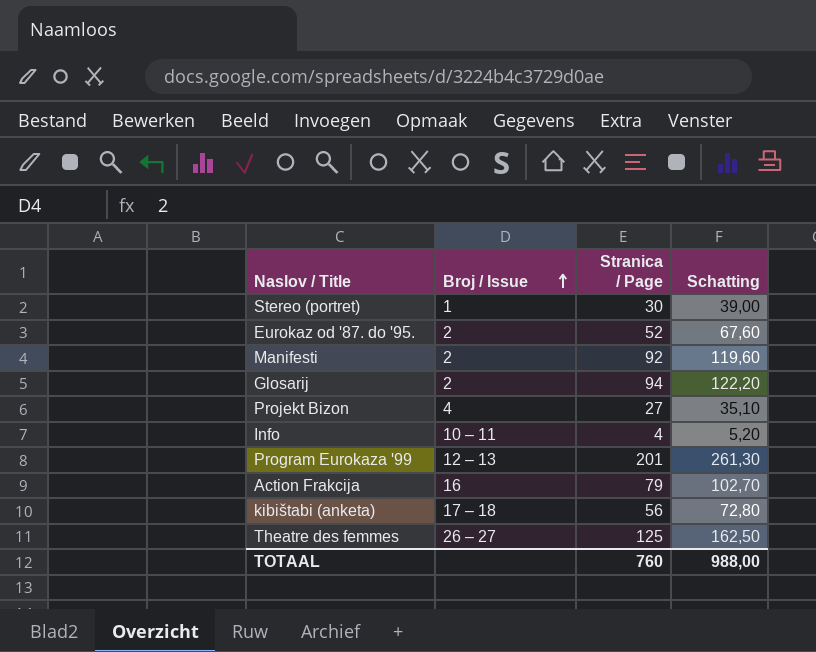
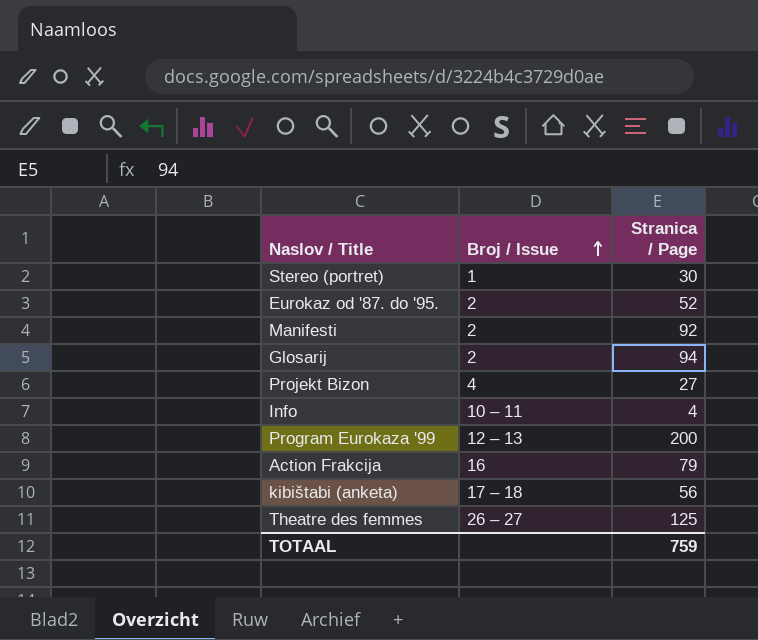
column Schatting | formula: [Stranica / Page] * 1,3 -> none
Program Eurokaza '99 | Stranica / Page: 201 -> 200
TOTAAL | Stranica / Page: 760 -> 759

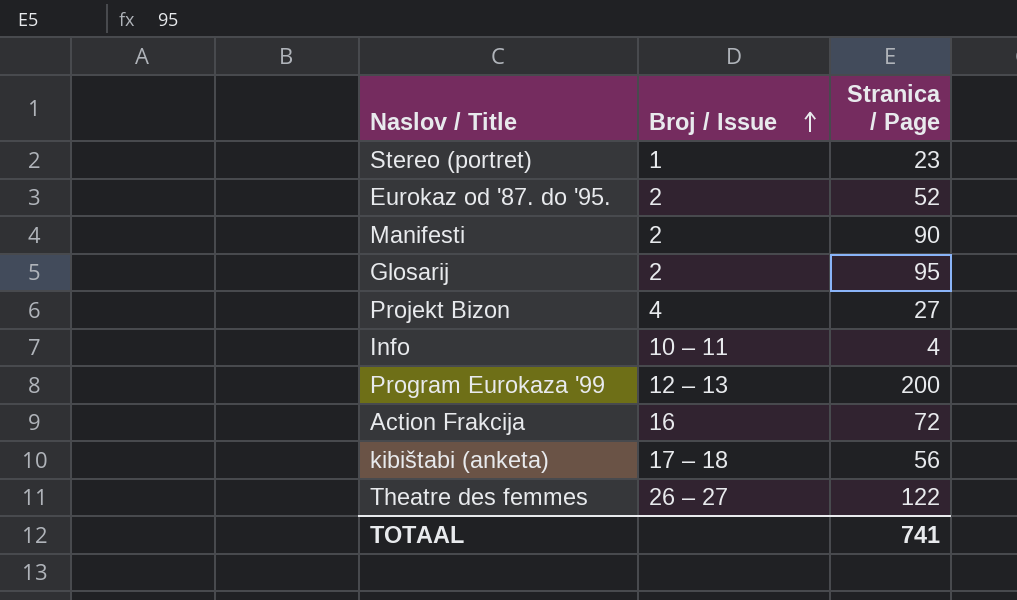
Stereo (portret) | Stranica / Page: 30 -> 23
Manifesti | Stranica / Page: 92 -> 90
Glosarij | Stranica / Page: 94 -> 95
Action Frakcija | Stranica / Page: 79 -> 72
Theatre des femmes | Stranica / Page: 125 -> 122
TOTAAL | Stranica / Page: 759 -> 741

